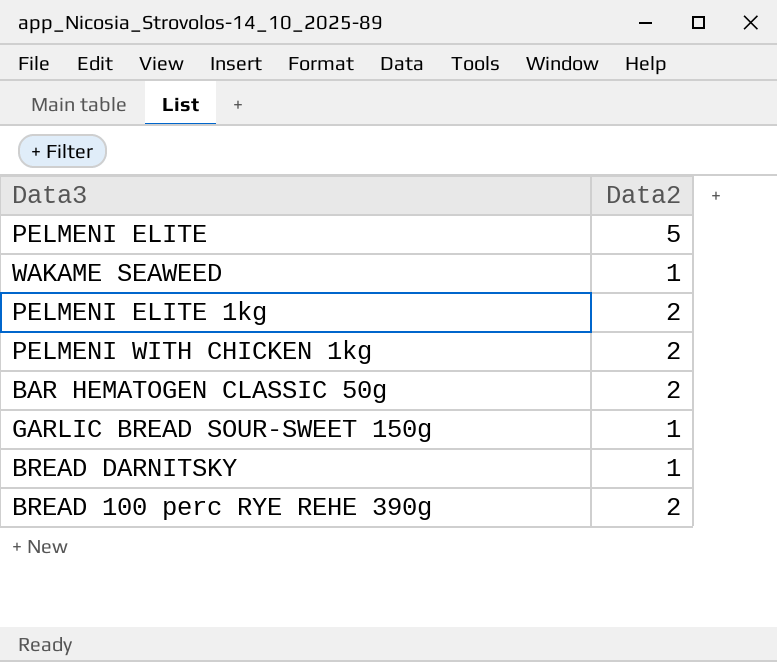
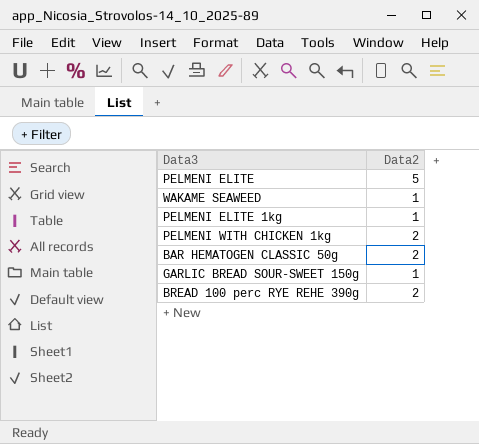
row BREAD DARNITSKY: 1 -> none
PELMENI ELITE 1kg | Data2: 2 -> 1

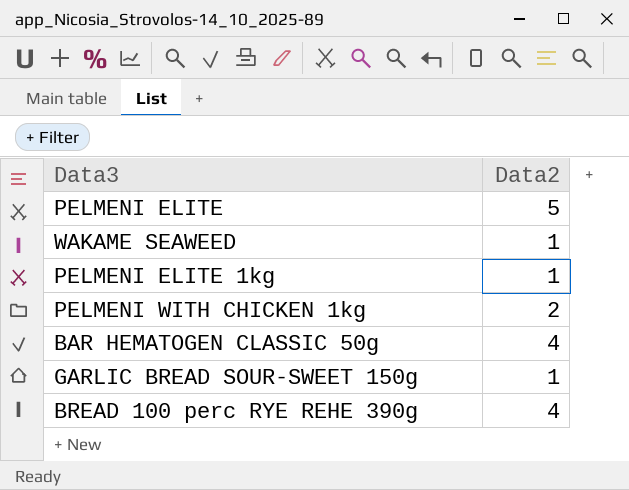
BAR HEMATOGEN CLASSIC 50g | Data2: 2 -> 4
BREAD 100 perc RYE RЕHE 390g | Data2: 2 -> 4

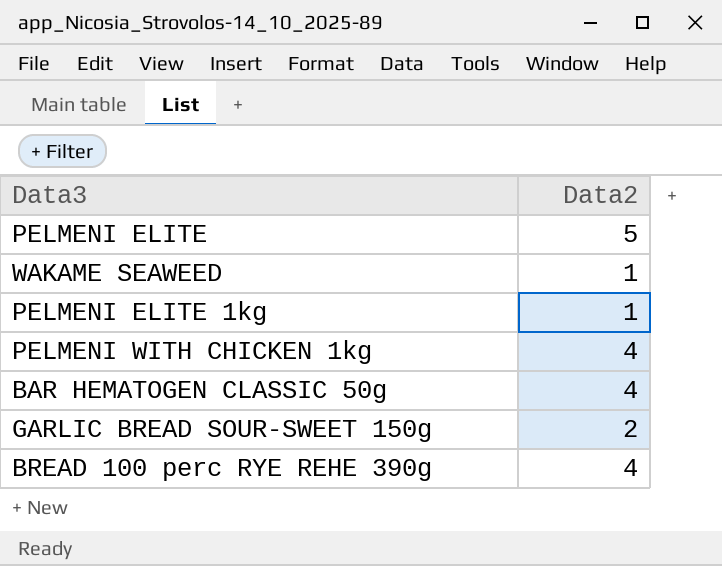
PELMENI WITH CHICKEN 1kg | Data2: 2 -> 4
GARLIC BREAD SOUR-SWEET 150g | Data2: 1 -> 2

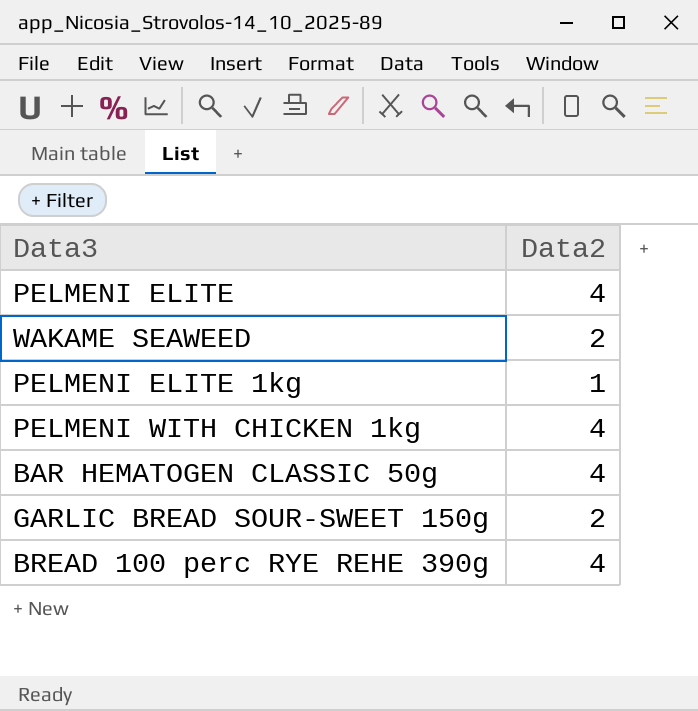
PELMENI ELITE | Data2: 5 -> 4
WAKAME SEAWEED | Data2: 1 -> 2

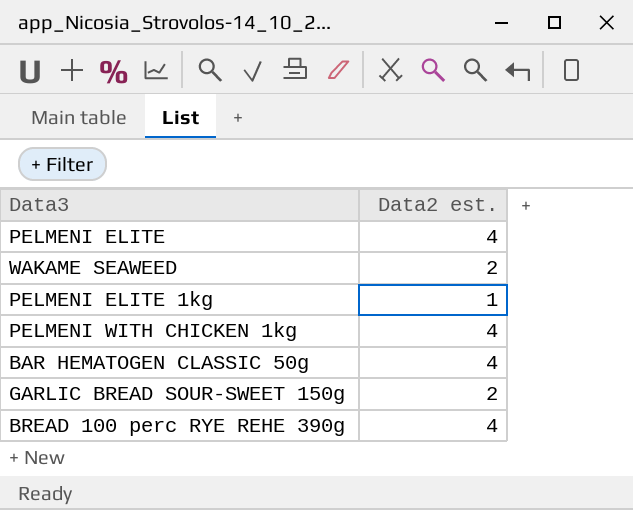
column name: Data2 -> Data2 est.

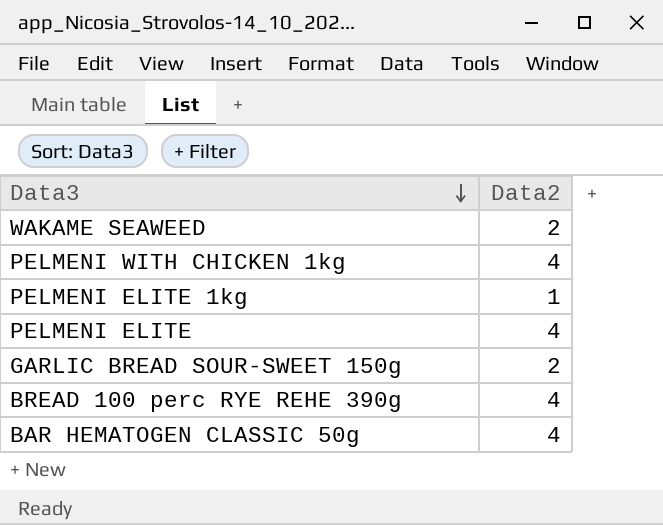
row order: none -> Data3 descending
column name: Data2 est. -> Data2

